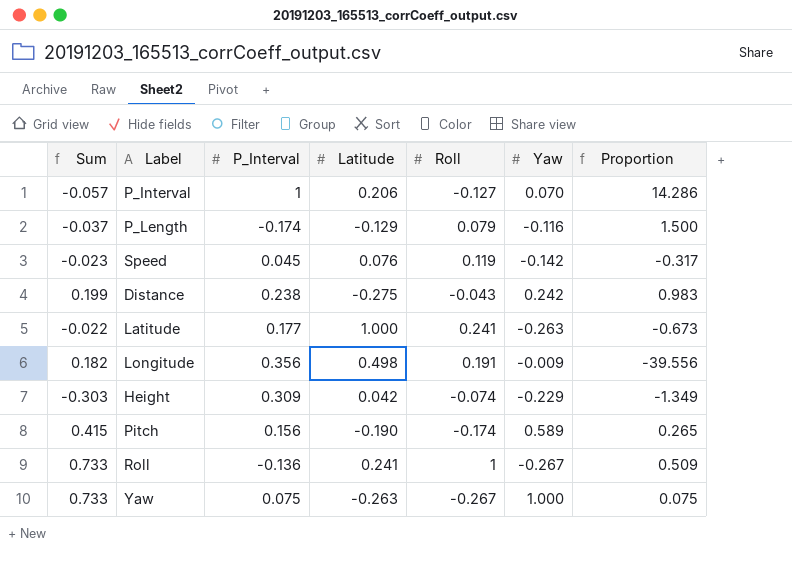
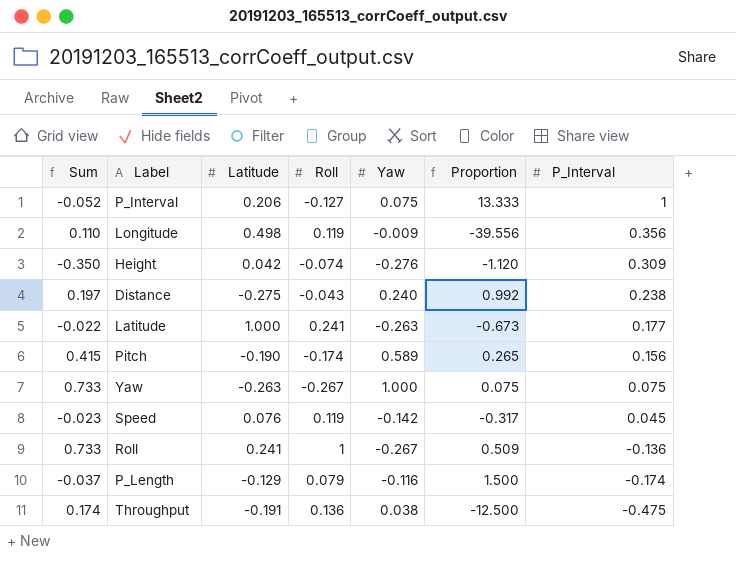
row order: none -> P_Interval descending
column P_Interval | position: 3 -> 7
P_Interval | Sum: -0.057 -> -0.052
P_Interval | Yaw: 0.070 -> 0.075
P_Interval | Proportion: 14.286 -> 13.333
Longitude | Sum: 0.182 -> 0.110
Longitude | Roll: 0.191 -> 0.119
Height | Sum: -0.303 -> -0.350
Height | Yaw: -0.229 -> -0.276
Height | Proportion: -1.349 -> -1.120
Distance | Sum: 0.199 -> 0.197
Distance | Yaw: 0.242 -> 0.240
Distance | Proportion: 0.983 -> 0.992
row Throughput: none -> 0.174 | -0.191 | 0.136 | 0.038 | -12.500 | -0.475

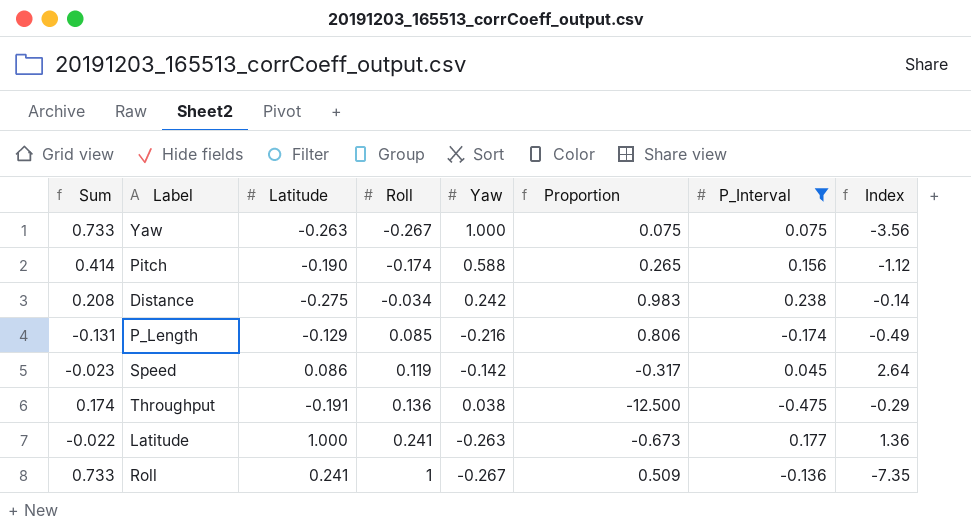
filter: none -> P_Interval <= 0.238
row order: P_Interval descending -> Roll ascending
column Index | formula: none -> [Roll] / [P_Interval]
Pitch | Sum: 0.415 -> 0.414
Pitch | Yaw: 0.589 -> 0.588
Distance | Sum: 0.197 -> 0.208
Distance | Roll: -0.043 -> -0.034
Distance | Yaw: 0.240 -> 0.242
Distance | Proportion: 0.992 -> 0.983
P_Length | Sum: -0.037 -> -0.131
P_Length | Roll: 0.079 -> 0.085
P_Length | Yaw: -0.116 -> -0.216
P_Length | Proportion: 1.500 -> 0.806
Speed | Latitude: 0.076 -> 0.086

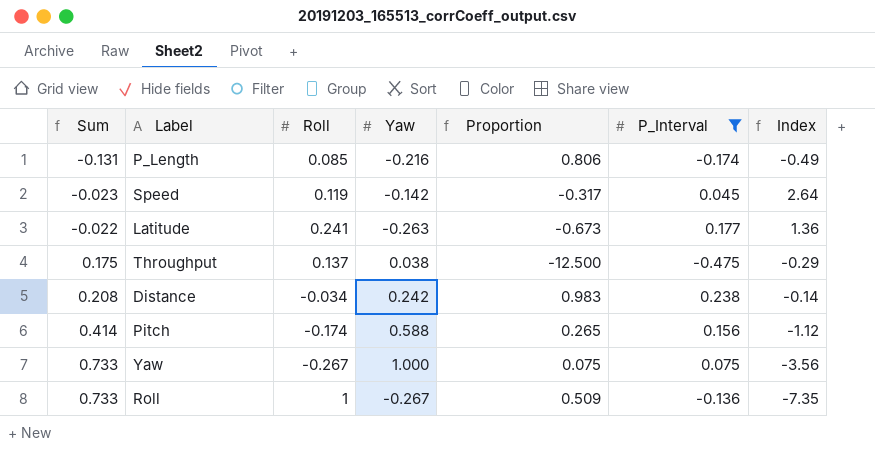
row order: Roll ascending -> Sum ascending
column Latitude | position: 3 -> none
Throughput | Sum: 0.174 -> 0.175
Throughput | Roll: 0.136 -> 0.137

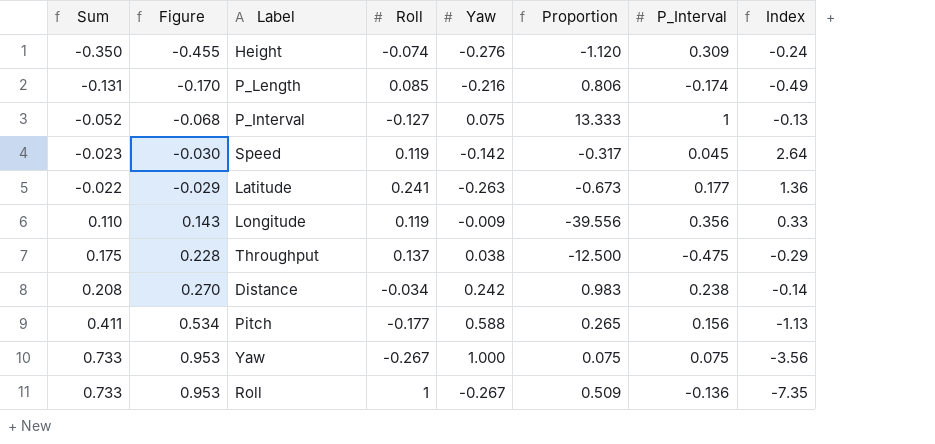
filter: P_Interval <= 0.238 -> none
column Figure | formula: none -> [Sum] * 1.3
Pitch | Sum: 0.414 -> 0.411
Pitch | Roll: -0.174 -> -0.177
Pitch | Index: -1.12 -> -1.13

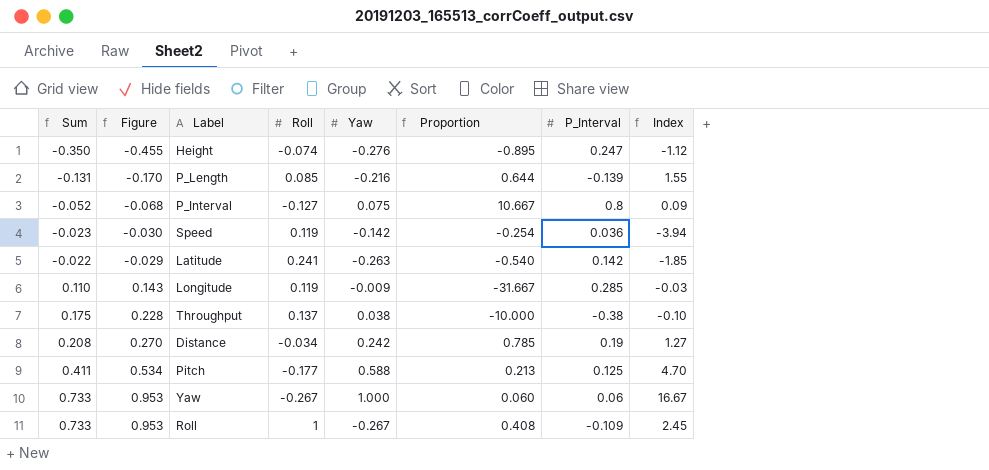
column Index | formula: [Roll] / [P_Interval] -> [Yaw] / [P_Interval]
Height | Proportion: -1.120 -> -0.895
Height | P_Interval: 0.309 -> 0.247
P_Length | Proportion: 0.806 -> 0.644
P_Length | P_Interval: -0.174 -> -0.139
P_Interval | Proportion: 13.333 -> 10.667
P_Interval | P_Interval: 1 -> 0.8
Speed | Proportion: -0.317 -> -0.254
Speed | P_Interval: 0.045 -> 0.036
Latitude | Proportion: -0.673 -> -0.540
Latitude | P_Interval: 0.177 -> 0.142
Longitude | Proportion: -39.556 -> -31.667
Longitude | P_Interval: 0.356 -> 0.285
Throughput | Proportion: -12.500 -> -10.000
Throughput | P_Interval: -0.475 -> -0.38
Distance | Proportion: 0.983 -> 0.785
Distance | P_Interval: 0.238 -> 0.19
Pitch | Proportion: 0.265 -> 0.213
Pitch | P_Interval: 0.156 -> 0.125
Yaw | Proportion: 0.075 -> 0.060
Yaw | P_Interval: 0.075 -> 0.06
Roll | Proportion: 0.509 -> 0.408
Roll | P_Interval: -0.136 -> -0.109

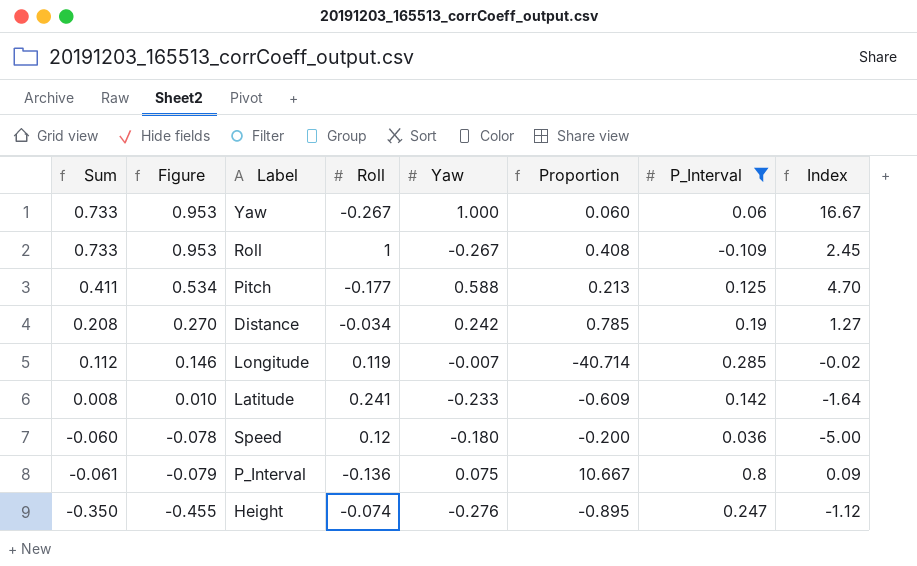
filter: none -> P_Interval >= -0.109
row order: Sum ascending -> Sum descending
Longitude | Sum: 0.110 -> 0.112
Longitude | Figure: 0.143 -> 0.146
Longitude | Yaw: -0.009 -> -0.007
Longitude | Proportion: -31.667 -> -40.714
Longitude | Index: -0.03 -> -0.02
Latitude | Sum: -0.022 -> 0.008
Latitude | Figure: -0.029 -> 0.010
Latitude | Yaw: -0.263 -> -0.233
Latitude | Proportion: -0.540 -> -0.609
Latitude | Index: -1.85 -> -1.64
Speed | Sum: -0.023 -> -0.060
Speed | Figure: -0.030 -> -0.078
Speed | Roll: 0.119 -> 0.12
Speed | Yaw: -0.142 -> -0.180
Speed | Proportion: -0.254 -> -0.200
Speed | Index: -3.94 -> -5.00
P_Interval | Sum: -0.052 -> -0.061
P_Interval | Figure: -0.068 -> -0.079
P_Interval | Roll: -0.127 -> -0.136

